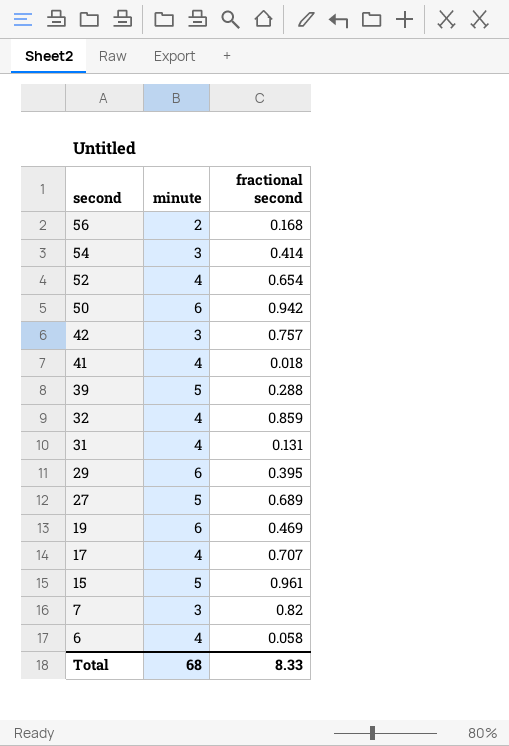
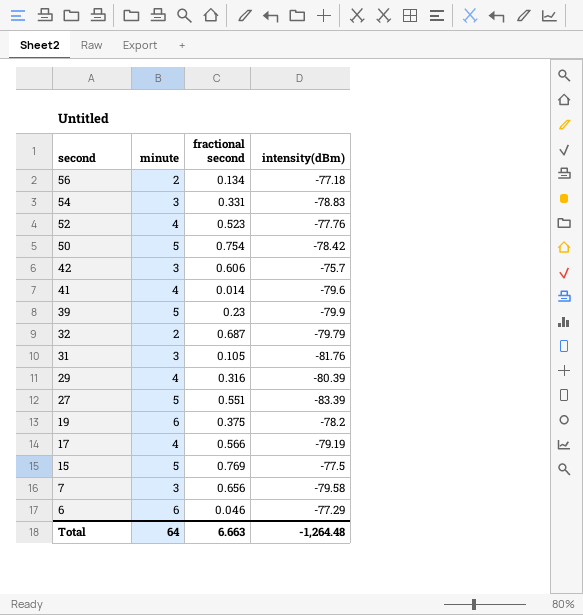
column intensity(dBm) | position: none -> 4
56 | fractional second: 0.168 -> 0.134
54 | fractional second: 0.414 -> 0.331
52 | fractional second: 0.654 -> 0.523
50 | minute: 6 -> 5
50 | fractional second: 0.942 -> 0.754
42 | fractional second: 0.757 -> 0.606
41 | fractional second: 0.018 -> 0.014
39 | fractional second: 0.288 -> 0.23
32 | minute: 4 -> 2
32 | fractional second: 0.859 -> 0.687
31 | minute: 4 -> 3
31 | fractional second: 0.131 -> 0.105
29 | minute: 6 -> 4
29 | fractional second: 0.395 -> 0.316
27 | fractional second: 0.689 -> 0.551
19 | fractional second: 0.469 -> 0.375
17 | fractional second: 0.707 -> 0.566
15 | fractional second: 0.961 -> 0.769
7 | fractional second: 0.82 -> 0.656
6 | minute: 4 -> 6
6 | fractional second: 0.058 -> 0.046
Total | minute: 68 -> 64
Total | fractional second: 8.33 -> 6.663

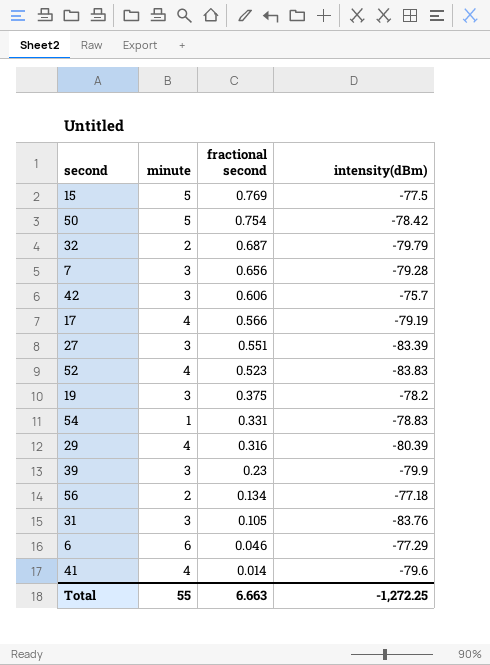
row order: second descending -> fractional second descending
7 | intensity(dBm): -79.58 -> -79.28
27 | minute: 5 -> 3
52 | intensity(dBm): -77.76 -> -83.83
19 | minute: 6 -> 3
54 | minute: 3 -> 1
39 | minute: 5 -> 3
31 | intensity(dBm): -81.76 -> -83.76
Total | minute: 64 -> 55
Total | intensity(dBm): -1,264.48 -> -1,272.25

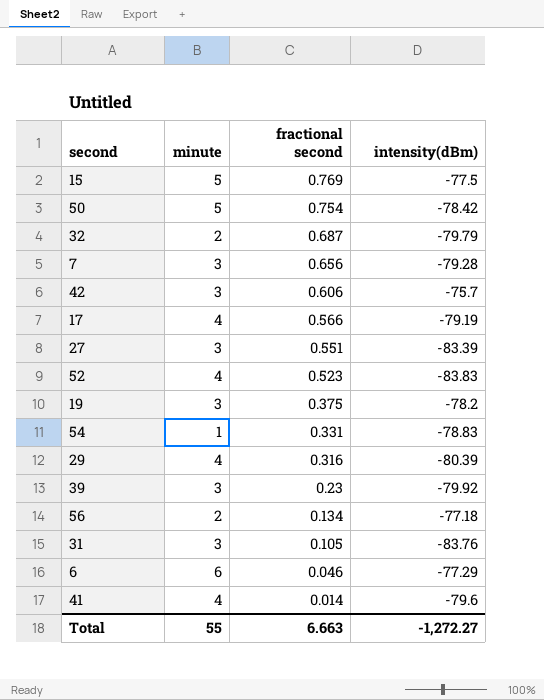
39 | intensity(dBm): -79.9 -> -79.92
Total | intensity(dBm): -1,272.25 -> -1,272.27

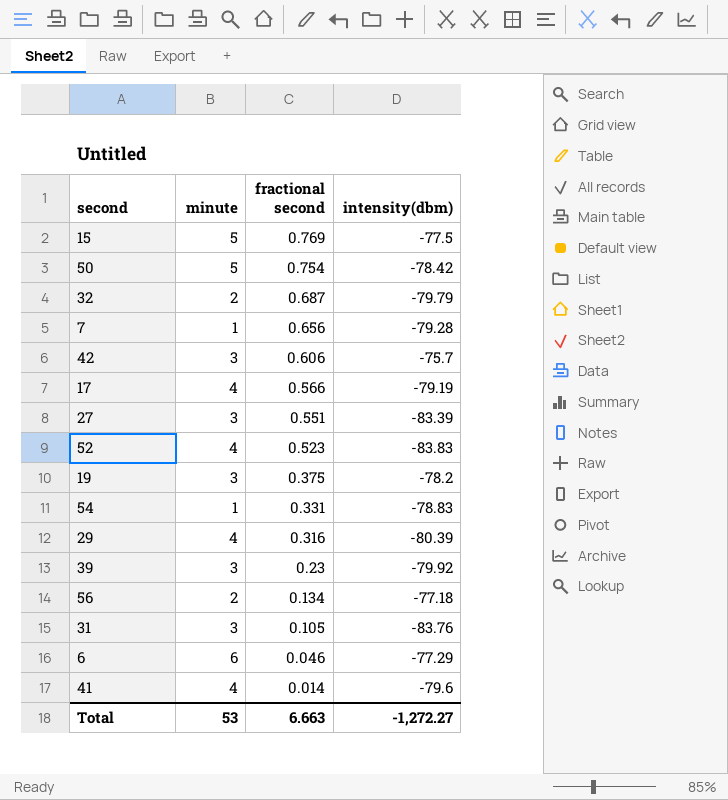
column name: intensity(dBm) -> intensity(dbm)
7 | minute: 3 -> 1
Total | minute: 55 -> 53

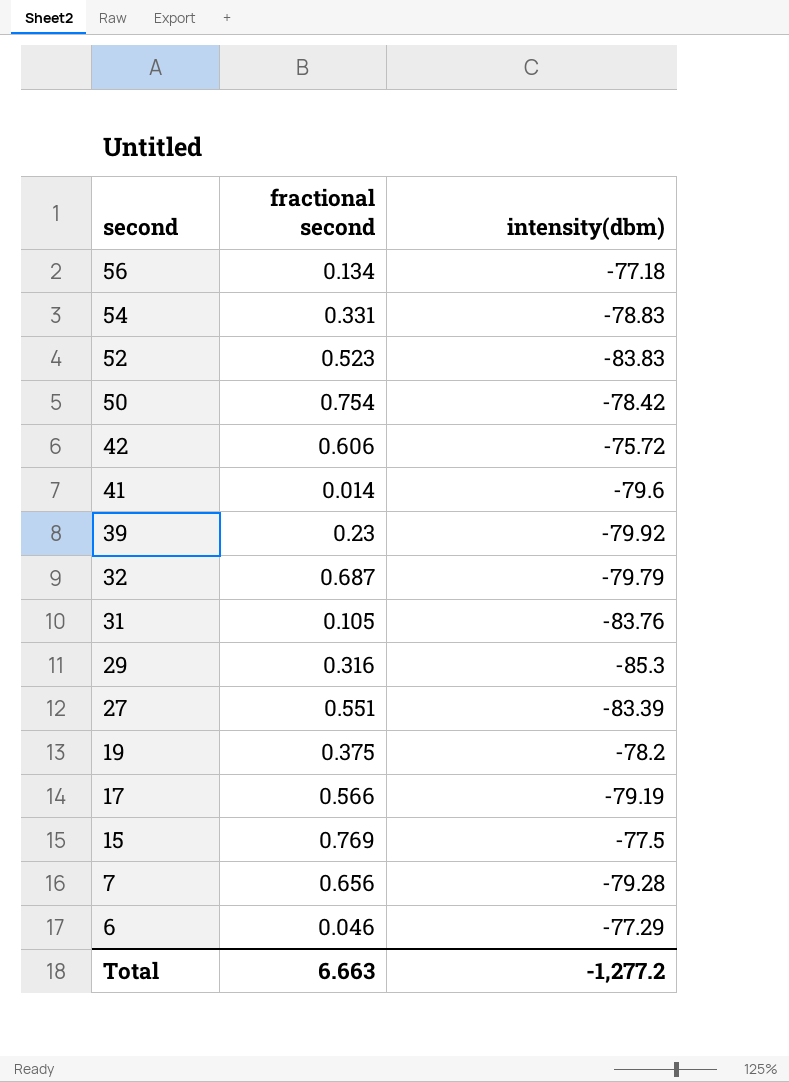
row order: fractional second descending -> second descending
column minute | position: 2 -> none
42 | intensity(dbm): -75.7 -> -75.72
29 | intensity(dbm): -80.39 -> -85.3
Total | intensity(dbm): -1,272.27 -> -1,277.2

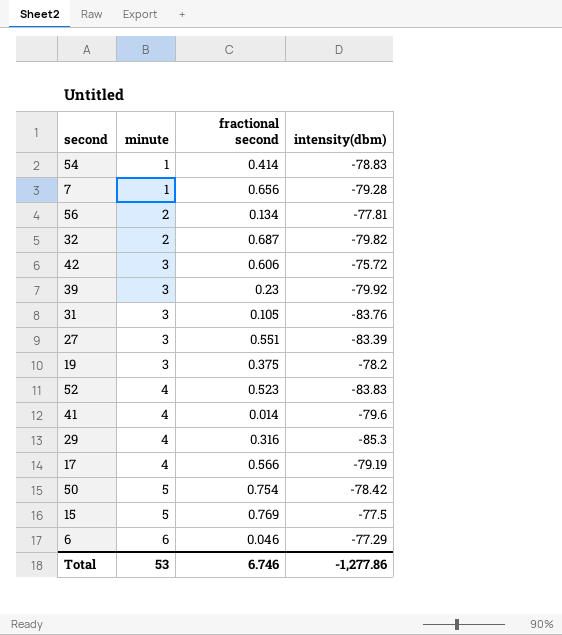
row order: second descending -> minute ascending
column minute | position: none -> 2
54 | fractional second: 0.331 -> 0.414
56 | intensity(dbm): -77.18 -> -77.81
32 | intensity(dbm): -79.79 -> -79.82
Total | fractional second: 6.663 -> 6.746
Total | intensity(dbm): -1,277.2 -> -1,277.86

